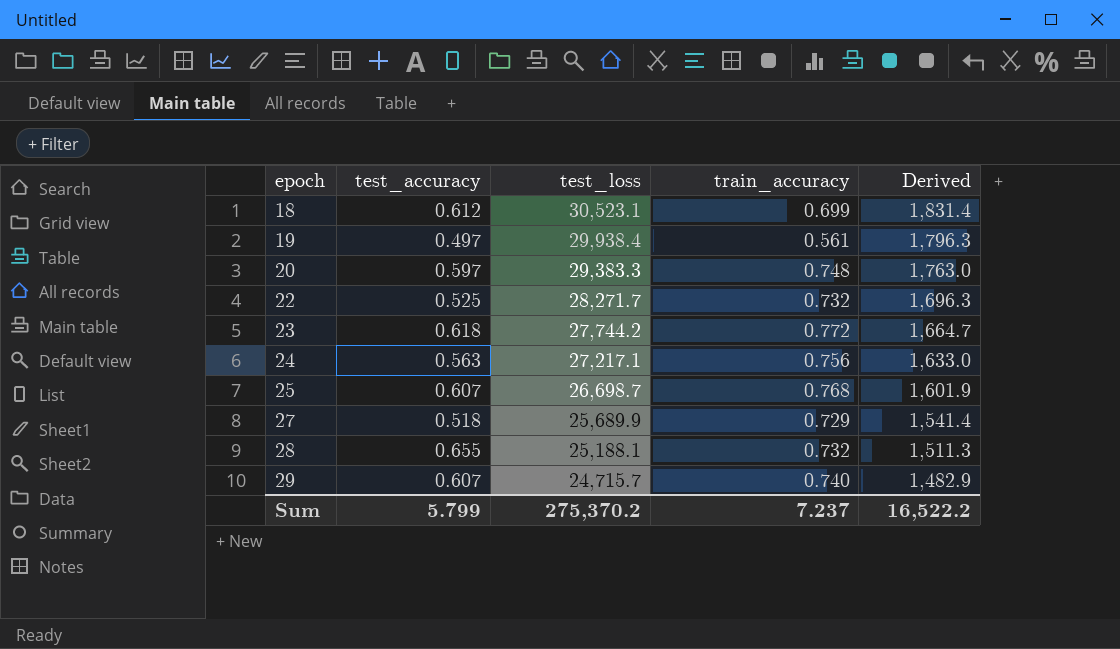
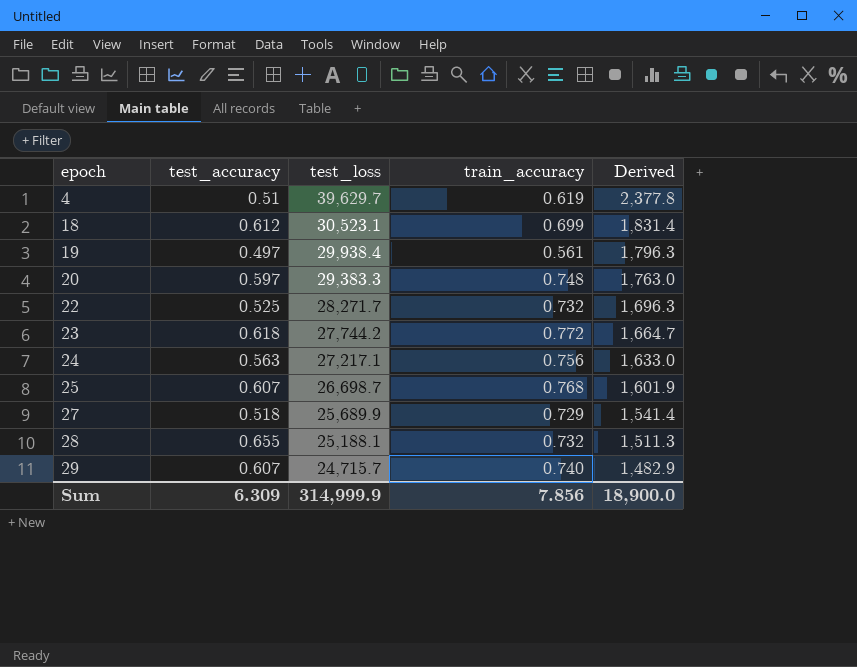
row 4: none -> 0.51 | 39,629.7 | 0.619 | 2,377.8
Sum | test_accuracy: 5.799 -> 6.309
Sum | test_loss: 275,370.2 -> 314,999.9
Sum | train_accuracy: 7.237 -> 7.856
Sum | Derived: 16,522.2 -> 18,900.0

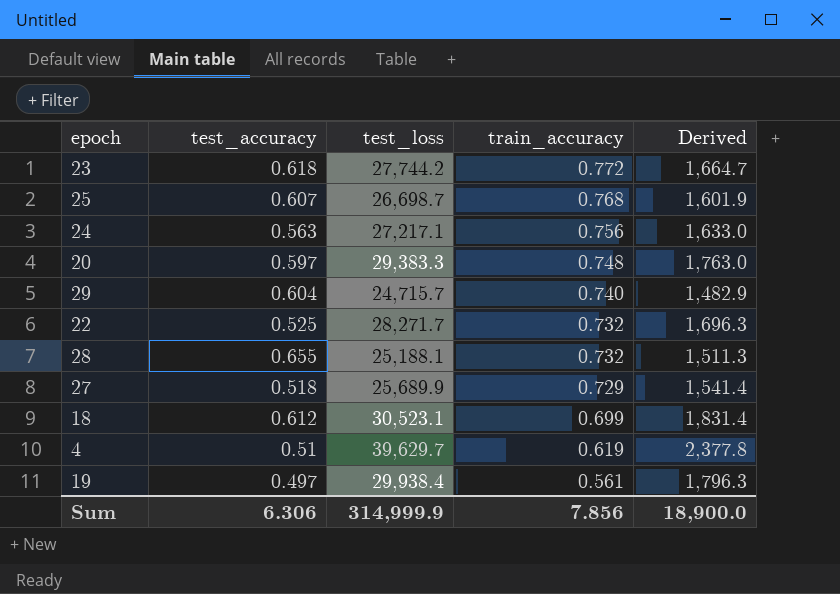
row order: epoch ascending -> train_accuracy descending
29 | test_accuracy: 0.607 -> 0.604
Sum | test_accuracy: 6.309 -> 6.306

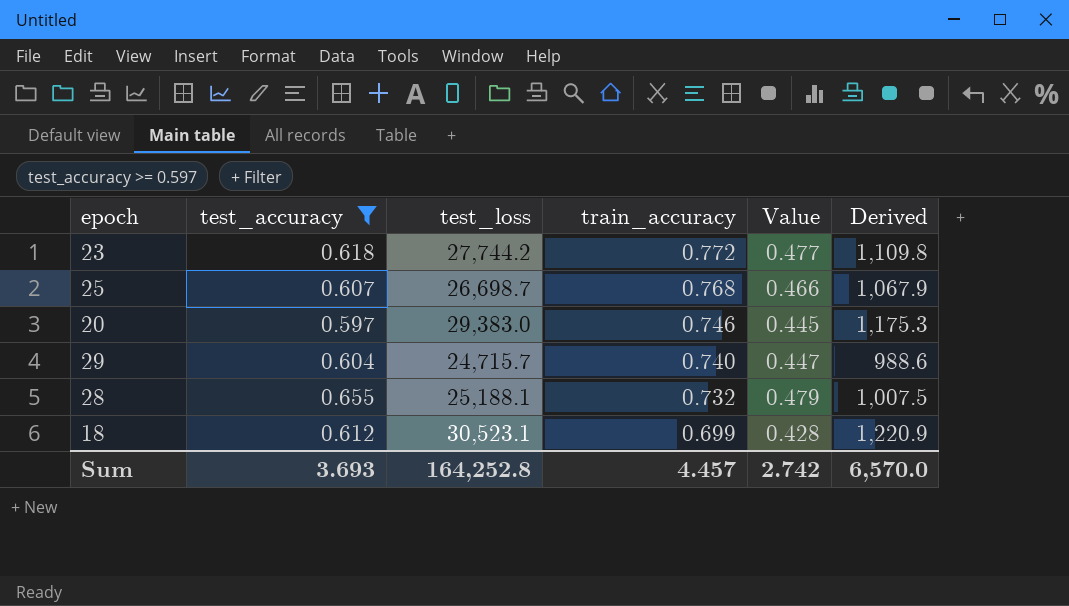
filter: none -> test_accuracy >= 0.597
column Value | formula: none -> [test_accuracy] * [train_accuracy]
column Derived | formula: [test_loss] * 0.06 -> [test_loss] * 0.04
20 | test_loss: 29,383.3 -> 29,383.0
20 | train_accuracy: 0.748 -> 0.746
Sum | test_accuracy: 6.306 -> 3.693
Sum | test_loss: 314,999.9 -> 164,252.8
Sum | train_accuracy: 7.856 -> 4.457
Sum | Derived: 18,900.0 -> 6,570.0

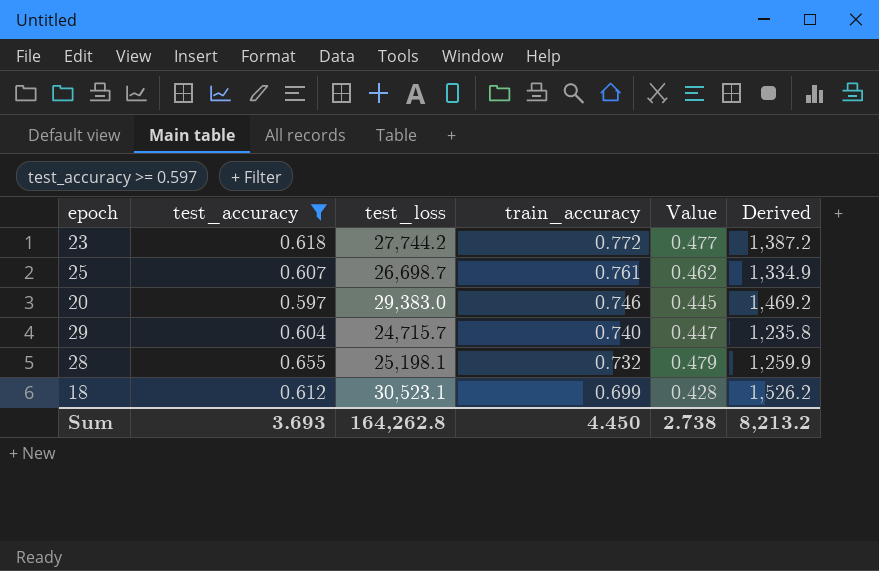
column Derived | formula: [test_loss] * 0.04 -> [test_loss] * 0.05
25 | train_accuracy: 0.768 -> 0.761
25 | Value: 0.466 -> 0.462
28 | test_loss: 25,188.1 -> 25,198.1
Sum | test_loss: 164,252.8 -> 164,262.8
Sum | train_accuracy: 4.457 -> 4.450
Sum | Value: 2.742 -> 2.738
Sum | Derived: 6,570.0 -> 8,213.2

